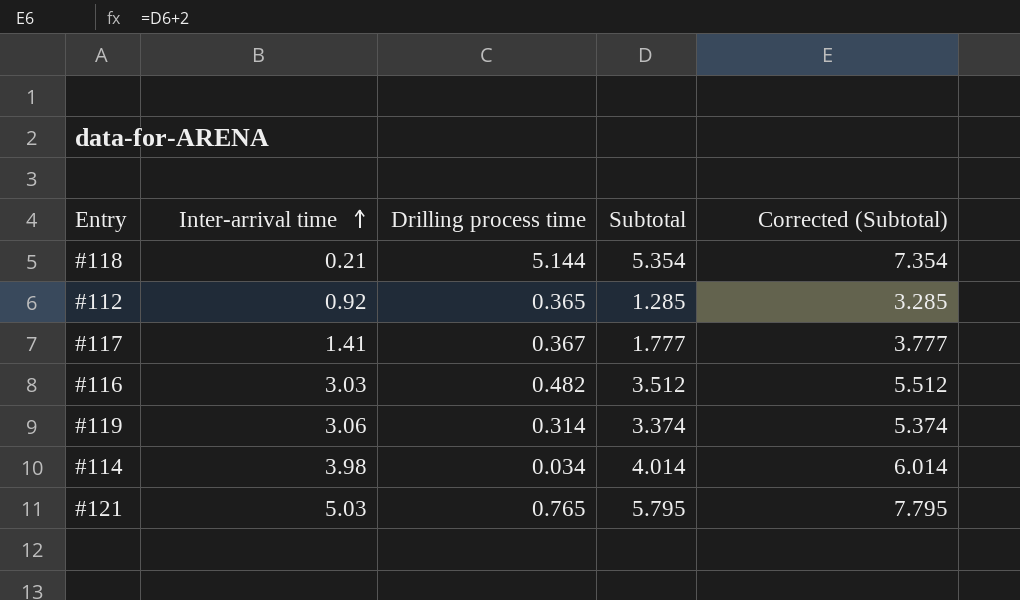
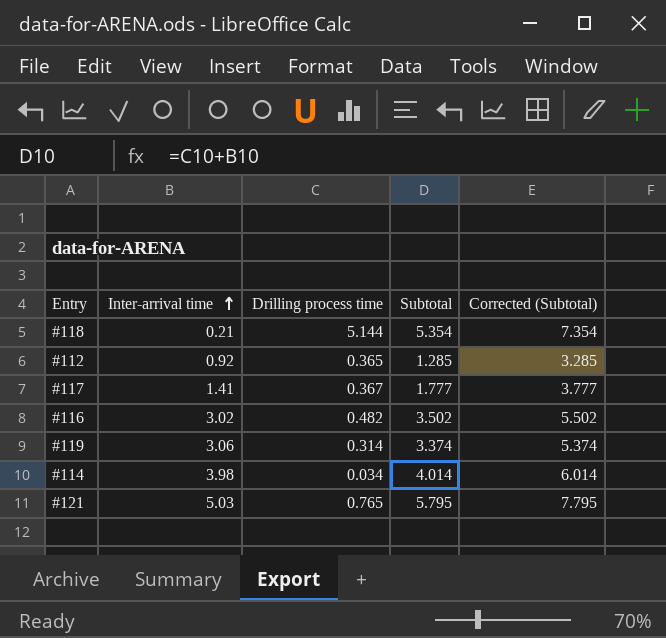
#116 | Inter-arrival time: 3.03 -> 3.02
#116 | Subtotal: 3.512 -> 3.502
#116 | Corrected (Subtotal): 5.512 -> 5.502

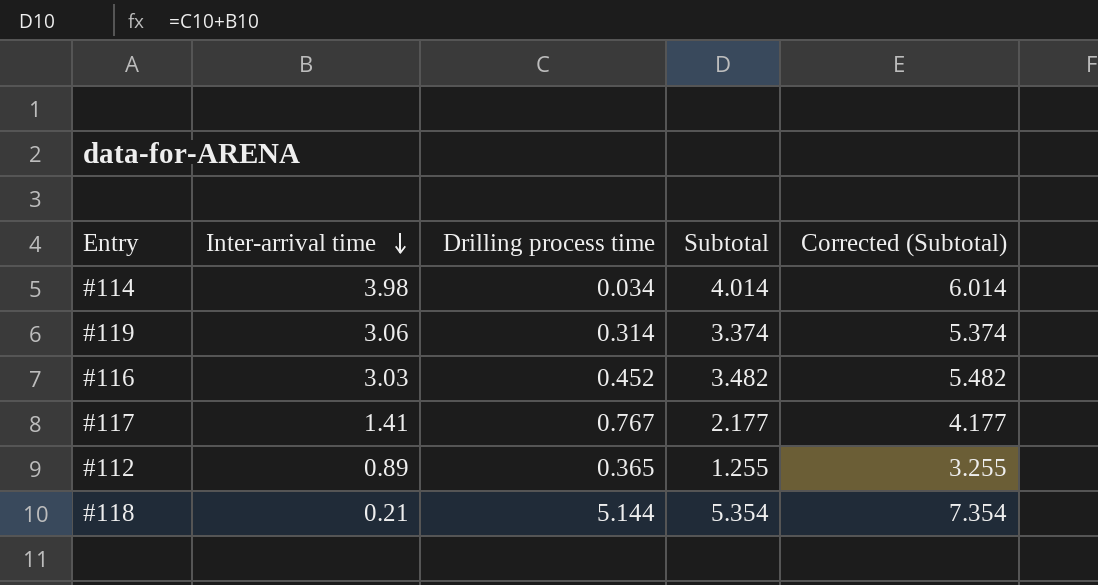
row order: Inter-arrival time ascending -> Inter-arrival time descending
row #121: 5.03 | 0.765 | 5.795 | 7.795 -> none
#116 | Inter-arrival time: 3.02 -> 3.03
#116 | Drilling process time: 0.482 -> 0.452
#116 | Subtotal: 3.502 -> 3.482
#116 | Corrected (Subtotal): 5.502 -> 5.482
#117 | Drilling process time: 0.367 -> 0.767
#117 | Subtotal: 1.777 -> 2.177
#117 | Corrected (Subtotal): 3.777 -> 4.177
#112 | Inter-arrival time: 0.92 -> 0.89
#112 | Subtotal: 1.285 -> 1.255
#112 | Corrected (Subtotal): 3.285 -> 3.255

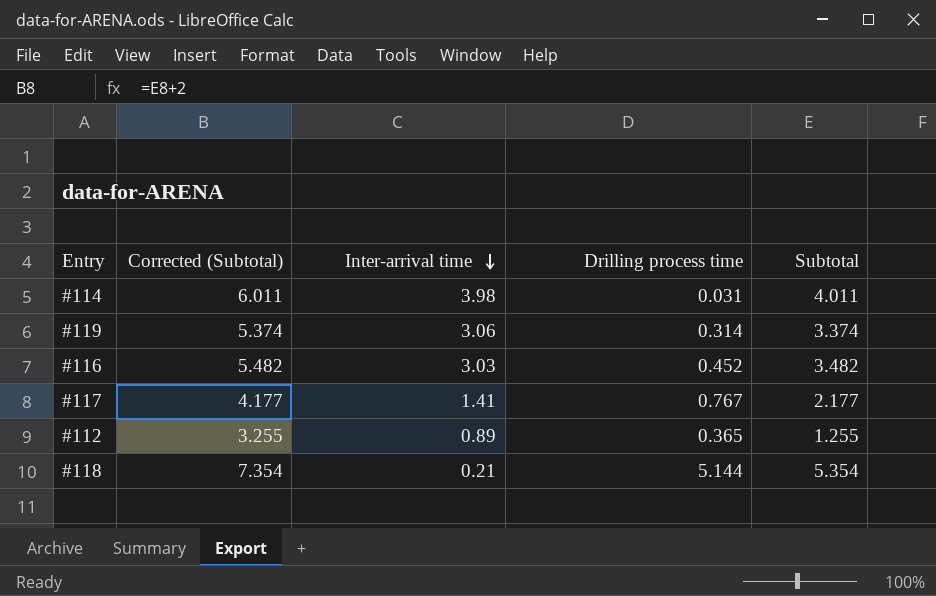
column Corrected (Subtotal) | position: 5 -> 2
#114 | Corrected (Subtotal): 6.014 -> 6.011
#114 | Drilling process time: 0.034 -> 0.031
#114 | Subtotal: 4.014 -> 4.011

